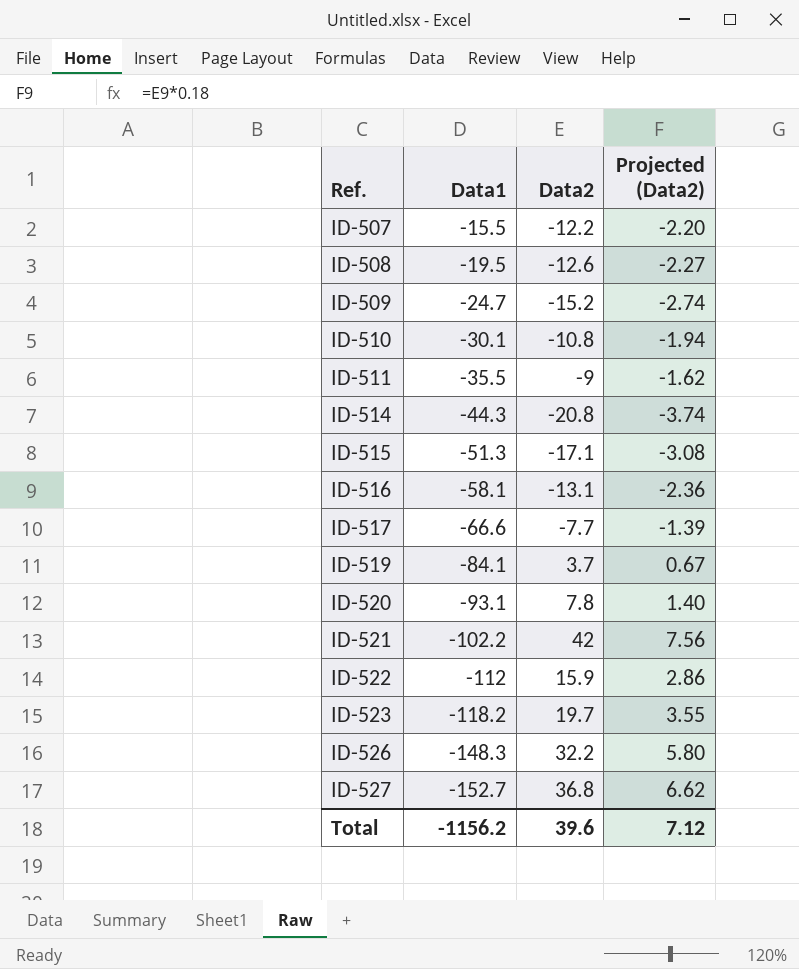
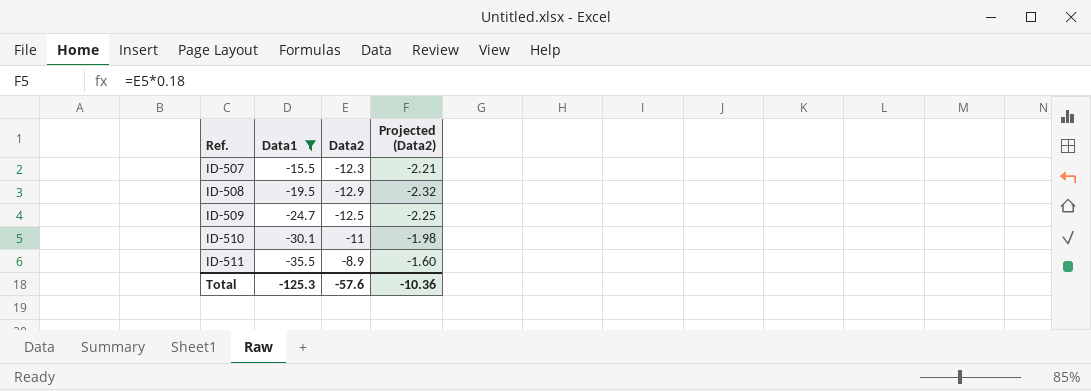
filter: none -> Data1 >= -35.5
ID-507 | Data2: -12.2 -> -12.3
ID-507 | Projected (Data2): -2.20 -> -2.21
ID-508 | Data2: -12.6 -> -12.9
ID-508 | Projected (Data2): -2.27 -> -2.32
ID-509 | Data2: -15.2 -> -12.5
ID-509 | Projected (Data2): -2.74 -> -2.25
ID-510 | Data2: -10.8 -> -11
ID-510 | Projected (Data2): -1.94 -> -1.98
ID-511 | Data2: -9 -> -8.9
ID-511 | Projected (Data2): -1.62 -> -1.60
Total | Data1: -1156.2 -> -125.3
Total | Data2: 39.6 -> -57.6
Total | Projected (Data2): 7.12 -> -10.36

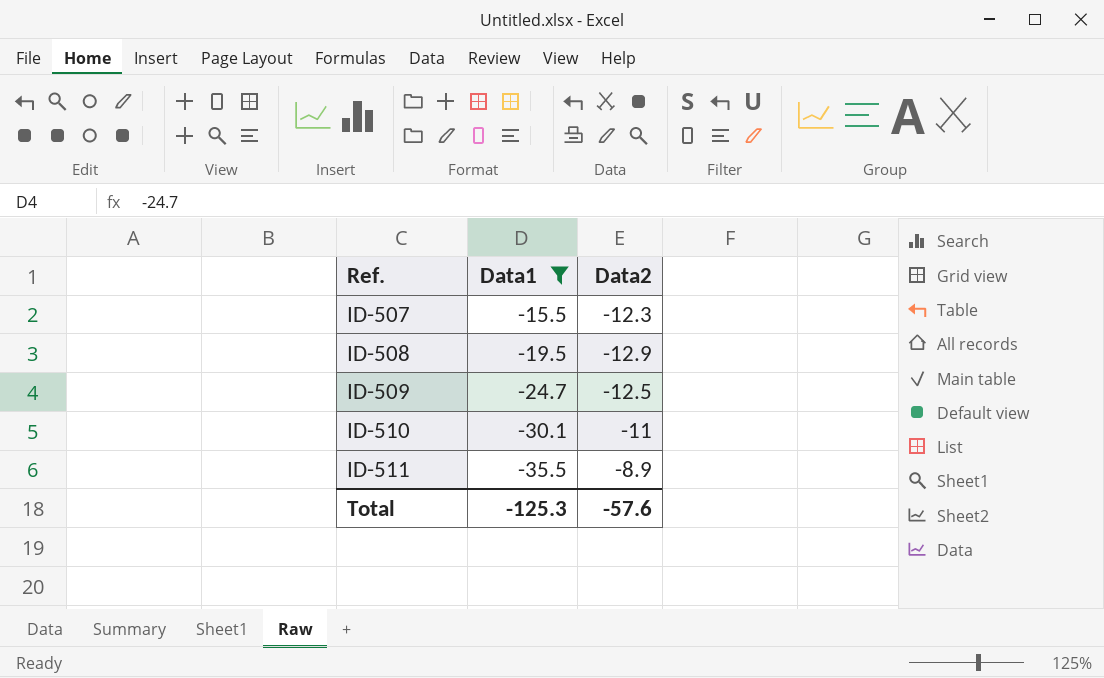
column Projected (Data2) | formula: [Data2] * 0.18 -> none

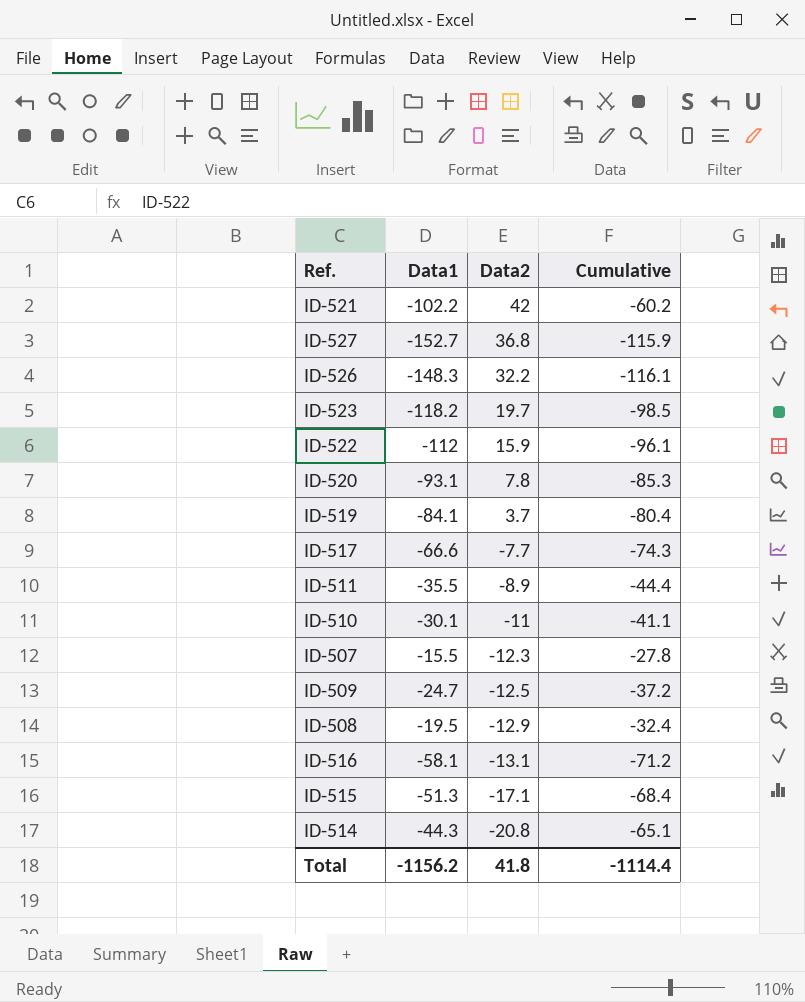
filter: Data1 >= -35.5 -> none
row order: Ref. ascending -> Data2 descending
column Cumulative | formula: none -> [Data1] + [Data2]
Total | Data1: -125.3 -> -1156.2
Total | Data2: -57.6 -> 41.8

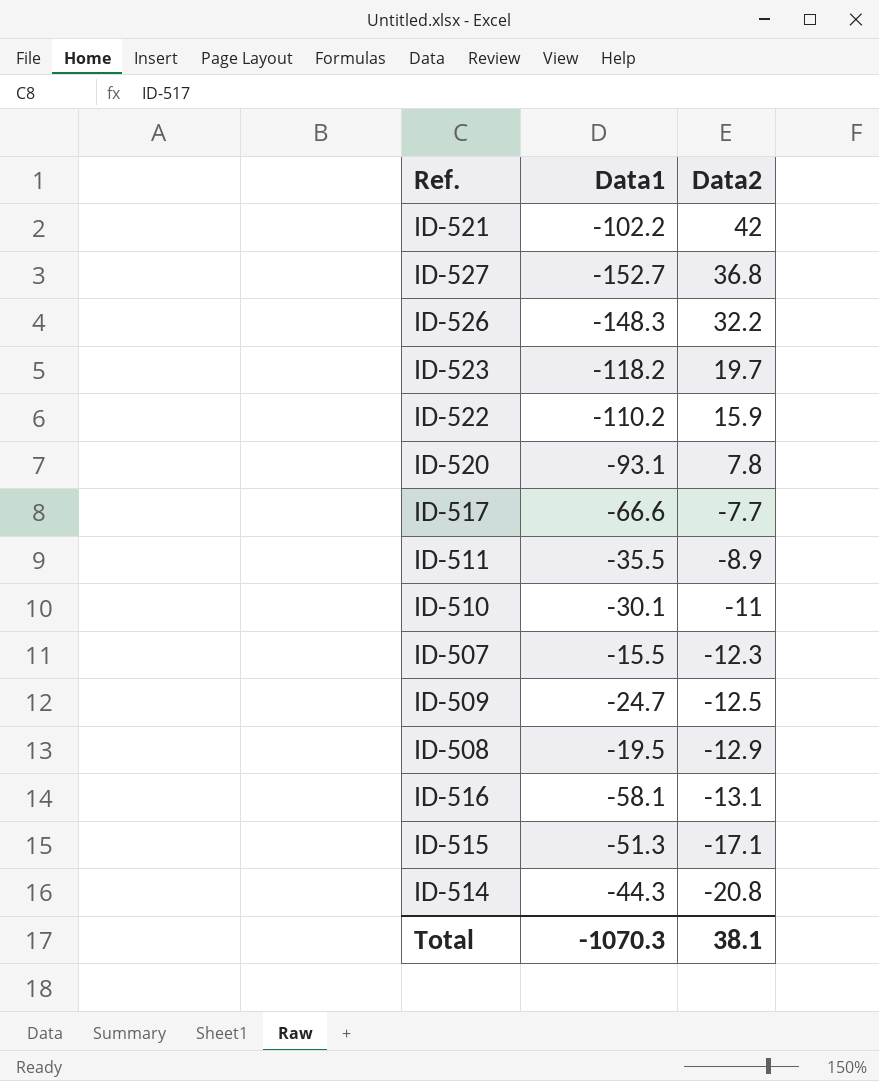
column Cumulative | formula: [Data1] + [Data2] -> none
row ID-519: -84.1 | 3.7 | -80.4 -> none
ID-522 | Data1: -112 -> -110.2
Total | Data1: -1156.2 -> -1070.3
Total | Data2: 41.8 -> 38.1

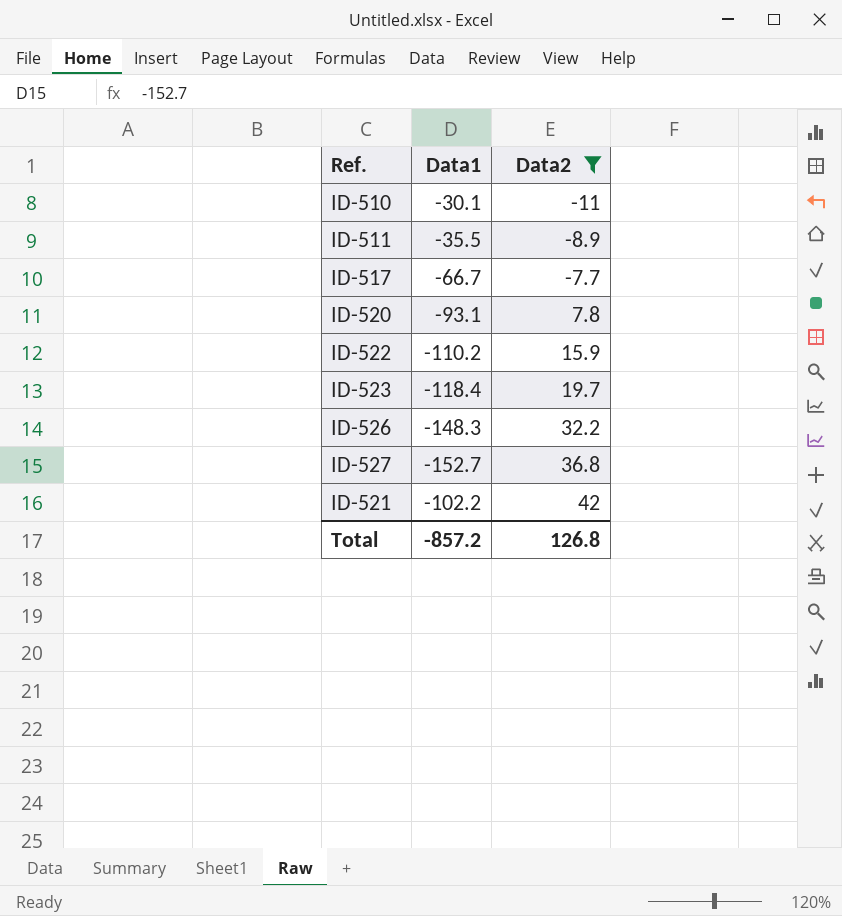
filter: none -> Data2 >= -11
row order: Data2 descending -> Data2 ascending
ID-517 | Data1: -66.6 -> -66.7
ID-523 | Data1: -118.2 -> -118.4
Total | Data1: -1070.3 -> -857.2
Total | Data2: 38.1 -> 126.8

